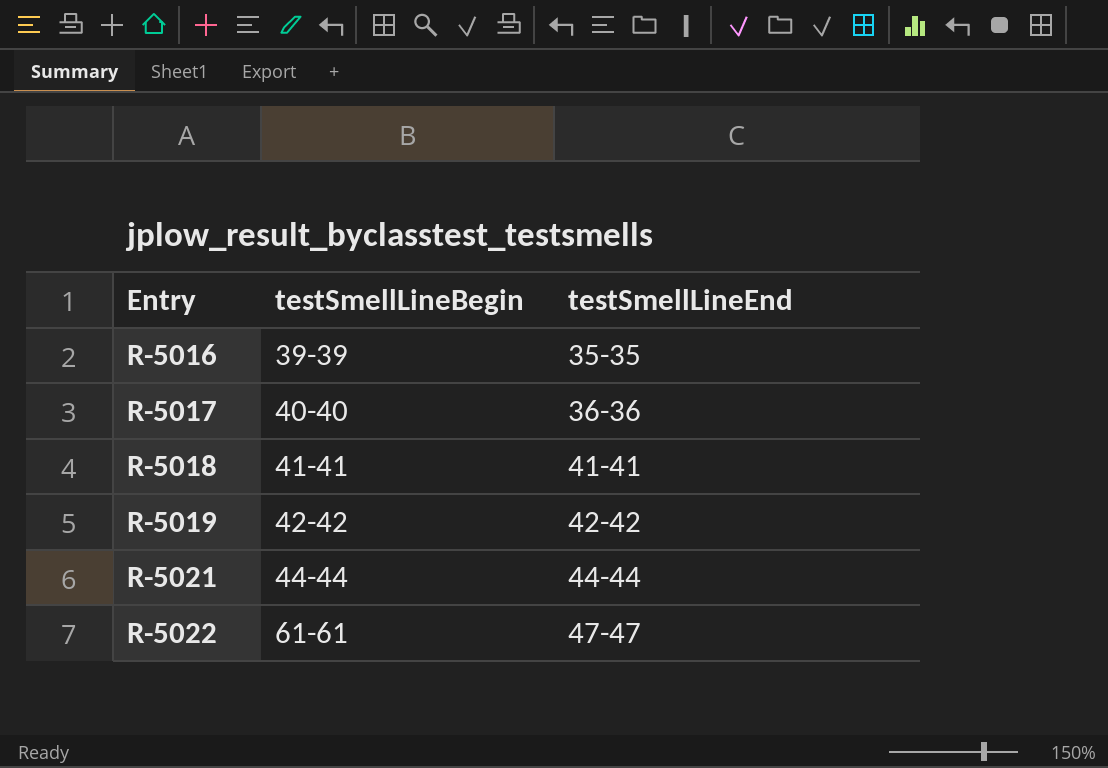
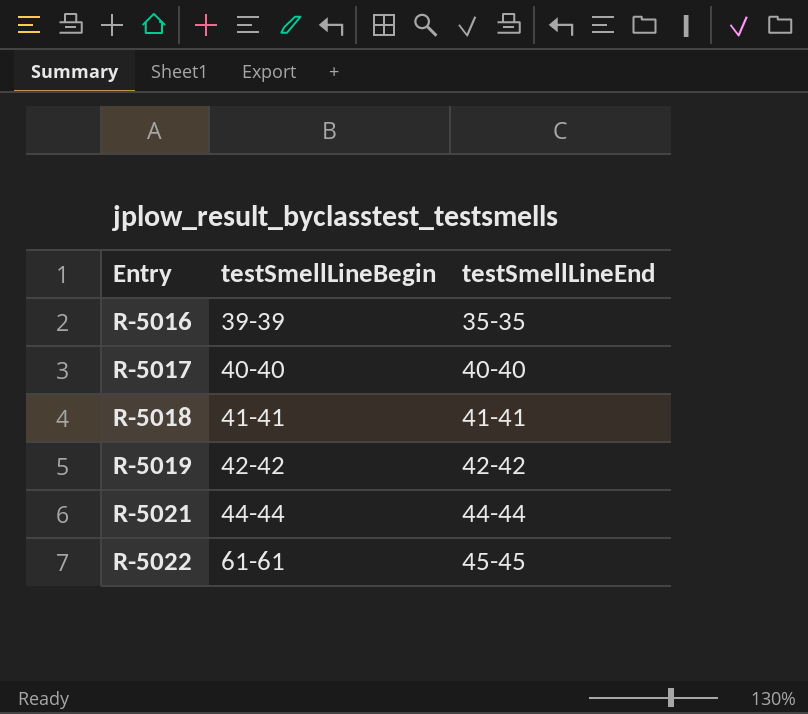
R-5017 | testSmellLineEnd: 36-36 -> 40-40
R-5022 | testSmellLineEnd: 47-47 -> 45-45

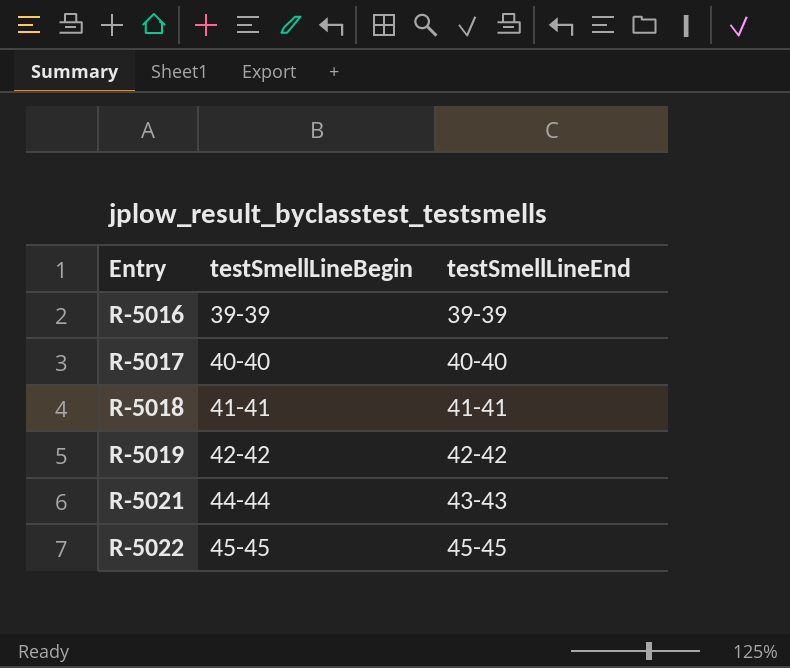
R-5016 | testSmellLineEnd: 35-35 -> 39-39
R-5021 | testSmellLineEnd: 44-44 -> 43-43
R-5022 | testSmellLineBegin: 61-61 -> 45-45

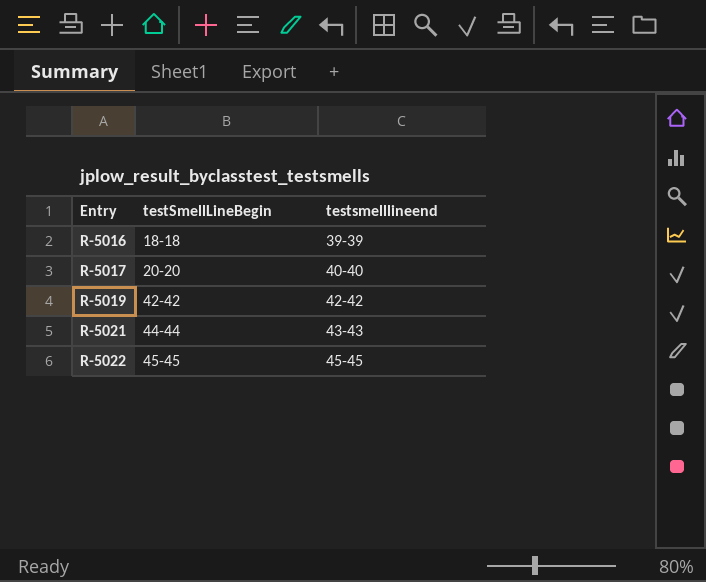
column name: testSmellLineEnd -> testsmelllineend
row R-5018: 41-41 | 41-41 -> none
R-5016 | testSmellLineBegin: 39-39 -> 18-18
R-5017 | testSmellLineBegin: 40-40 -> 20-20

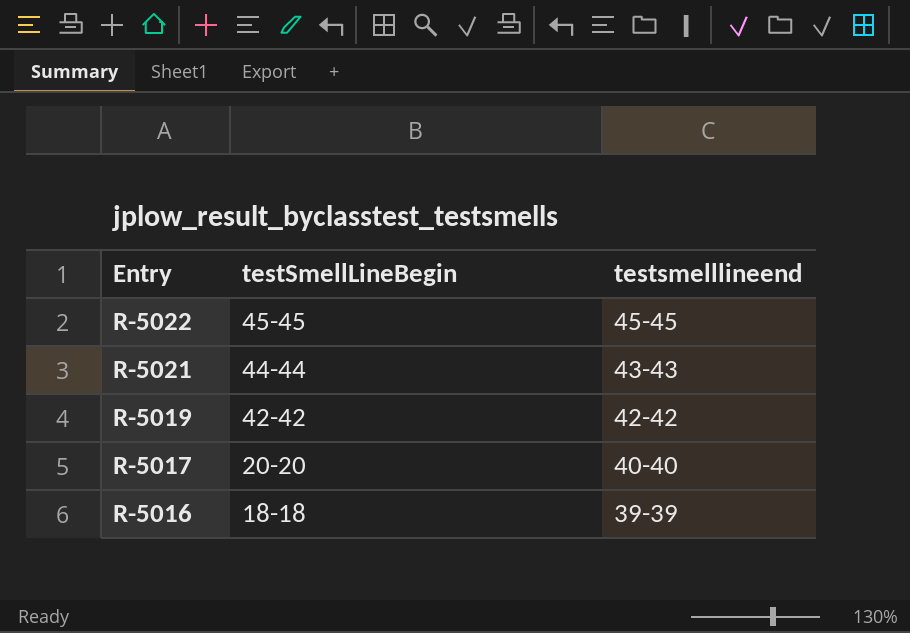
row order: Entry ascending -> Entry descending

